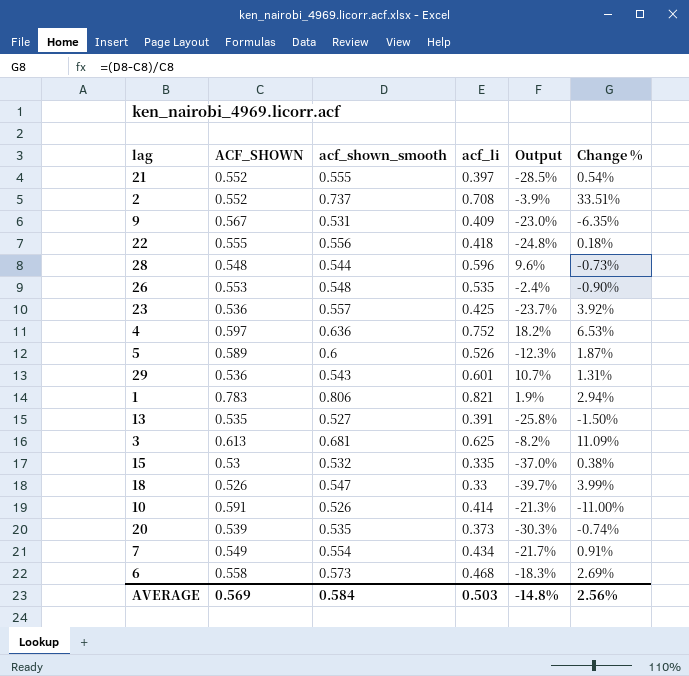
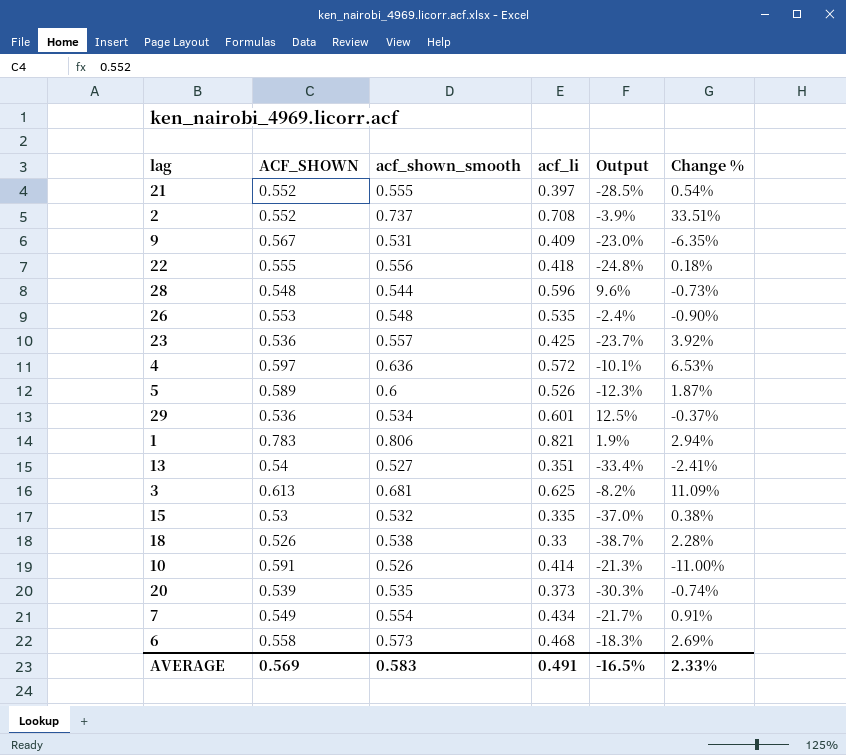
4 | acf_li: 0.752 -> 0.572
4 | Output: 18.2% -> -10.1%
29 | acf_shown_smooth: 0.543 -> 0.534
29 | Output: 10.7% -> 12.5%
29 | Change %: 1.31% -> -0.37%
13 | ACF_SHOWN: 0.535 -> 0.54
13 | acf_li: 0.391 -> 0.351
13 | Output: -25.8% -> -33.4%
13 | Change %: -1.50% -> -2.41%
18 | acf_shown_smooth: 0.547 -> 0.538
18 | Output: -39.7% -> -38.7%
18 | Change %: 3.99% -> 2.28%
AVERAGE | acf_shown_smooth: 0.584 -> 0.583
AVERAGE | acf_li: 0.503 -> 0.491
AVERAGE | Output: -14.8% -> -16.5%
AVERAGE | Change %: 2.56% -> 2.33%

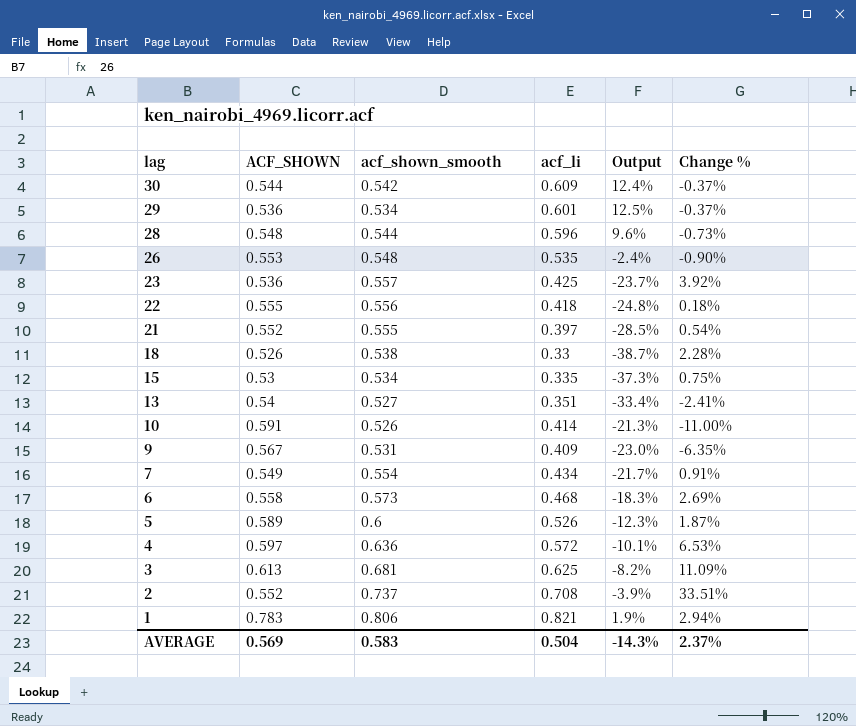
row order: none -> lag descending
row 20: 0.539 | 0.535 | 0.373 | -30.3% | -0.74% -> none
row 30: none -> 0.544 | 0.542 | 0.609 | 12.4% | -0.37%
15 | acf_shown_smooth: 0.532 -> 0.534
15 | Output: -37.0% -> -37.3%
15 | Change %: 0.38% -> 0.75%
AVERAGE | acf_li: 0.491 -> 0.504
AVERAGE | Output: -16.5% -> -14.3%
AVERAGE | Change %: 2.33% -> 2.37%

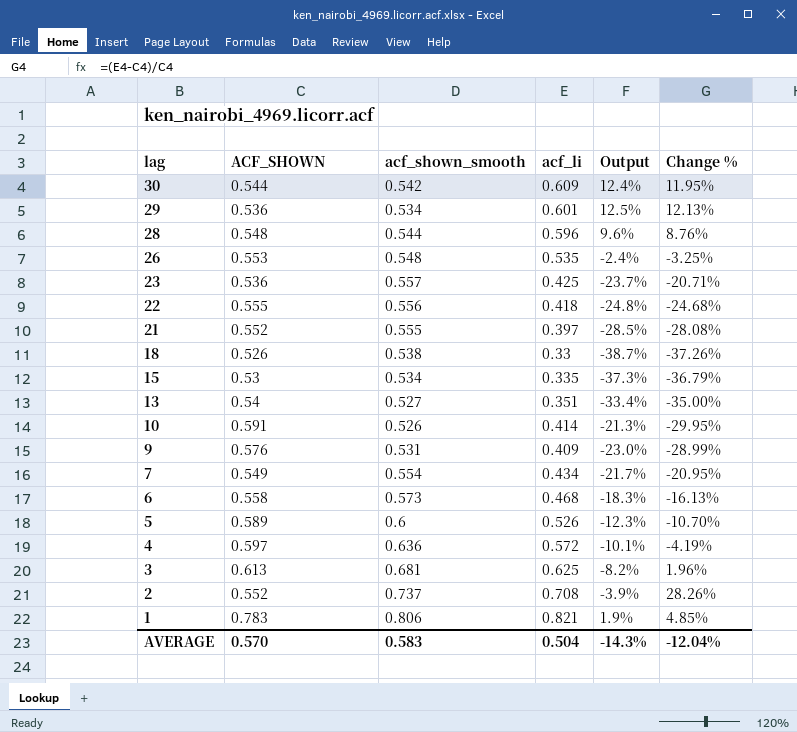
column Change % | formula: ([acf_shown_smooth] - [ACF_SHOWN]) / [ACF_SHOWN] -> ([acf_li] - [ACF_SHOWN]) / [ACF_SHOWN]
9 | ACF_SHOWN: 0.567 -> 0.576
AVERAGE | ACF_SHOWN: 0.569 -> 0.570
AVERAGE | Change %: 2.37% -> -12.04%

